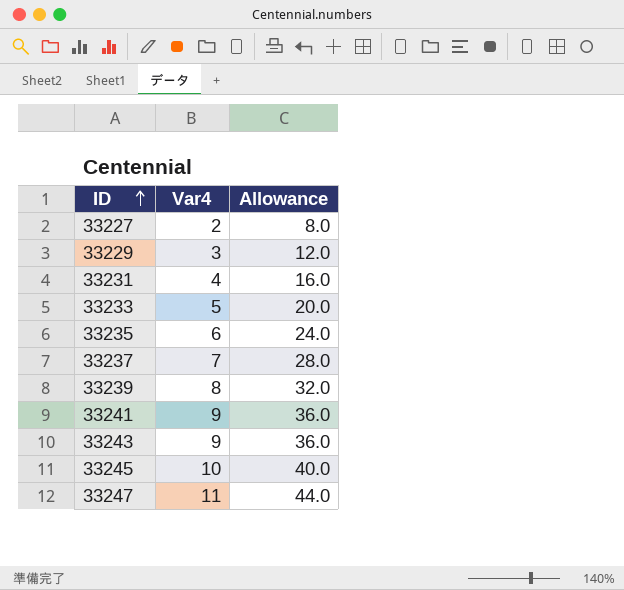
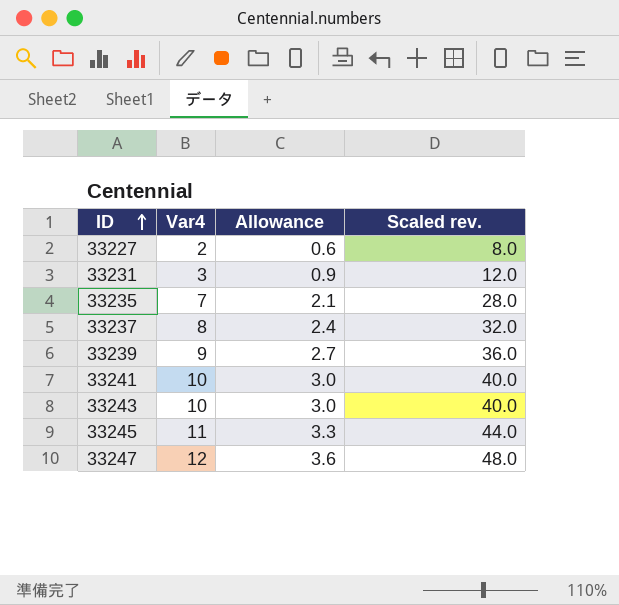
column Allowance | formula: [Var4] * 4 -> [Var4] * 0.3
column Scaled rev. | formula: none -> [Var4] * 4
row 33229: 3 | 12.0 -> none
row 33233: 5 | 20.0 -> none
33231 | Var4: 4 -> 3
33235 | Var4: 6 -> 7
33237 | Var4: 7 -> 8
33239 | Var4: 8 -> 9
33241 | Var4: 9 -> 10
33243 | Var4: 9 -> 10
33245 | Var4: 10 -> 11
33247 | Var4: 11 -> 12

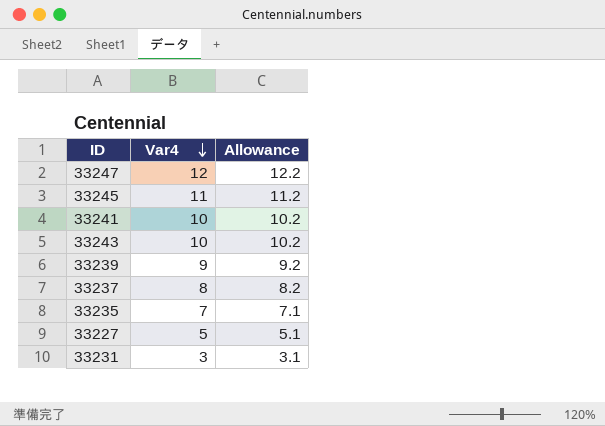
row order: ID ascending -> Var4 descending
column Scaled rev. | formula: [Var4] * 4 -> none
column Allowance | formula: [Var4] * 0.3 -> [Var4] * 1.02
33227 | Var4: 2 -> 5

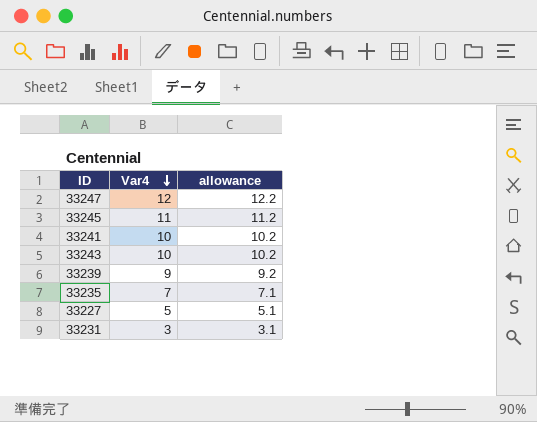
column name: Allowance -> allowance
row 33237: 8 | 8.2 -> none

